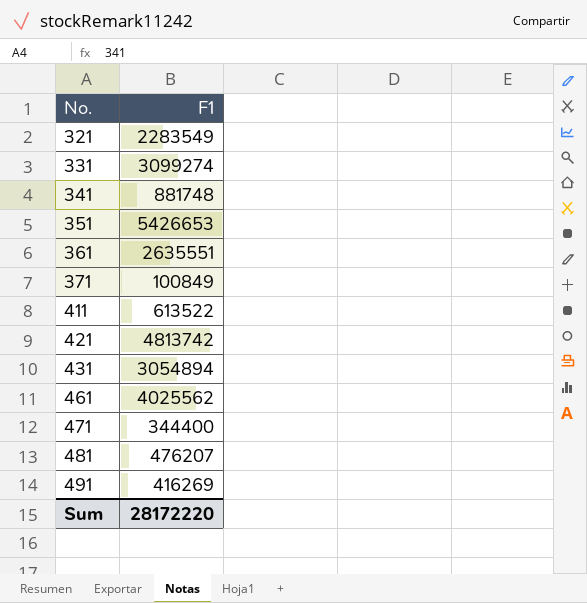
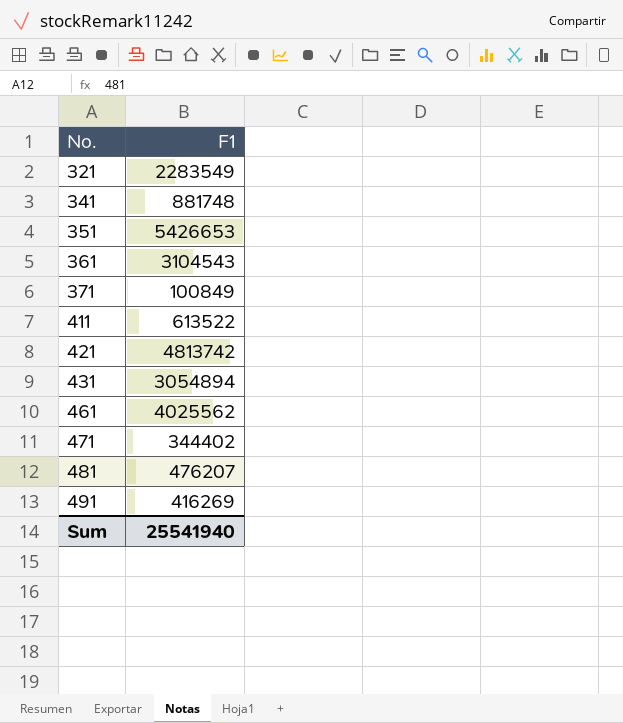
row 331: 3099274 -> none
361 | F1: 2635551 -> 3104543
471 | F1: 344400 -> 344402
Sum | F1: 28172220 -> 25541940

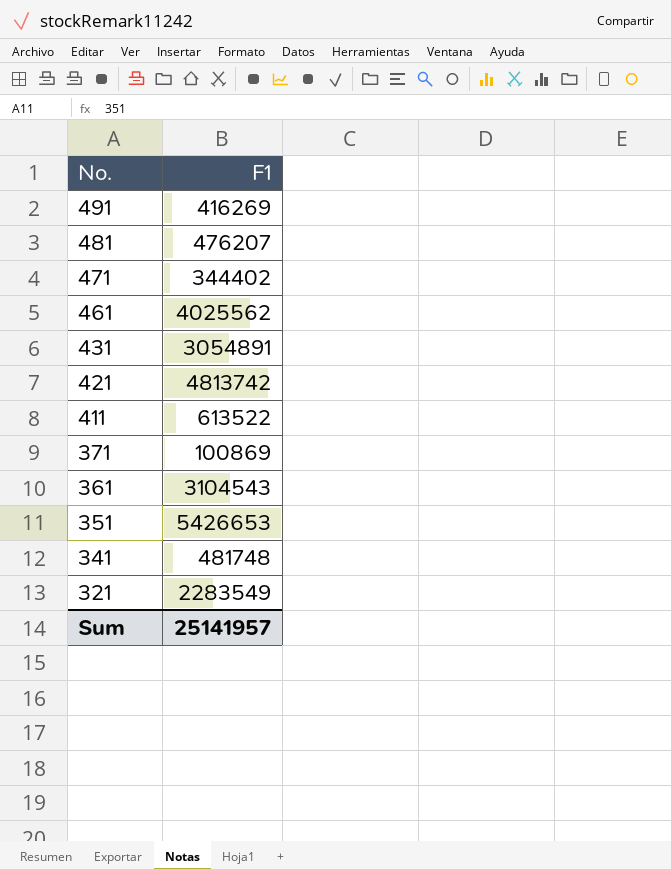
row order: No. ascending -> No. descending
431 | F1: 3054894 -> 3054891
371 | F1: 100849 -> 100869
341 | F1: 881748 -> 481748
Sum | F1: 25541940 -> 25141957

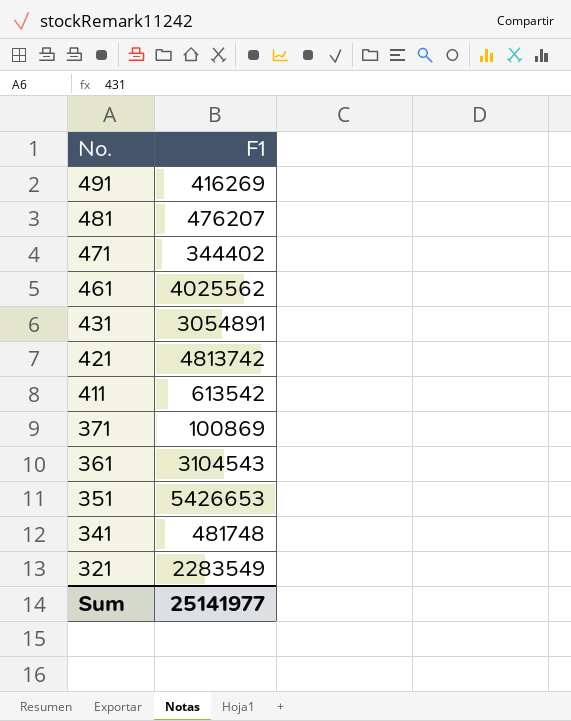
411 | F1: 613522 -> 613542
Sum | F1: 25141957 -> 25141977

